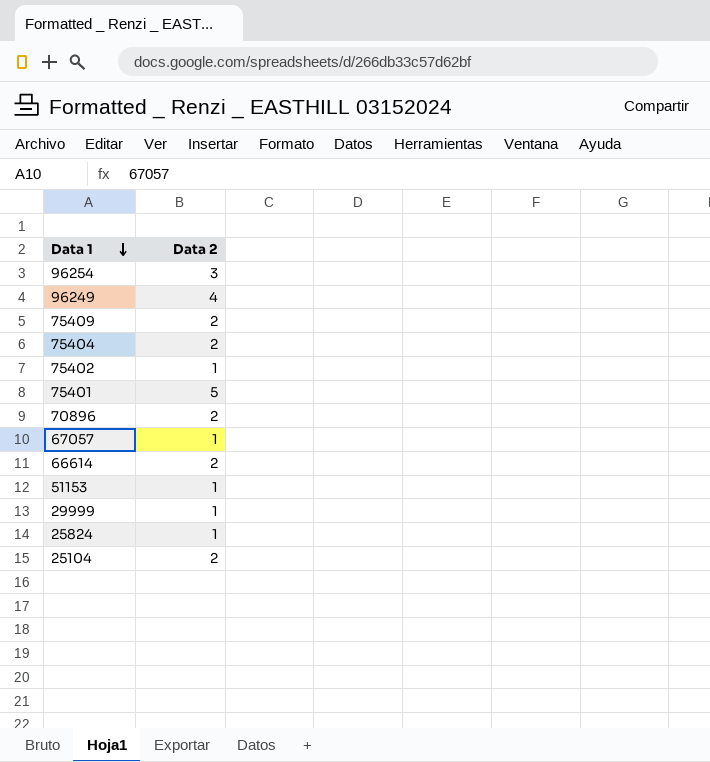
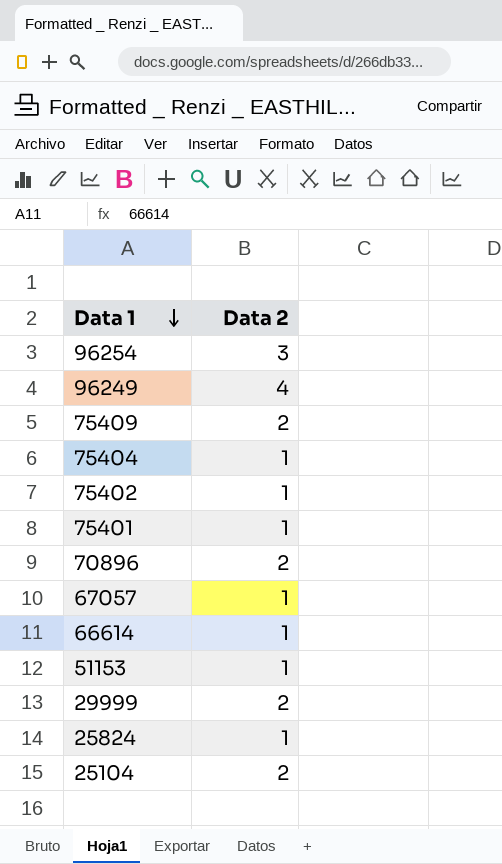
75404 | Data 2: 2 -> 1
75401 | Data 2: 5 -> 1
66614 | Data 2: 2 -> 1
29999 | Data 2: 1 -> 2

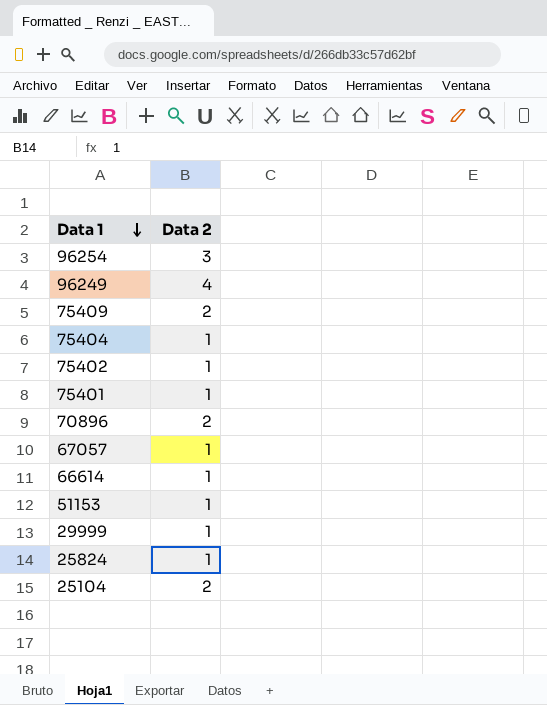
29999 | Data 2: 2 -> 1

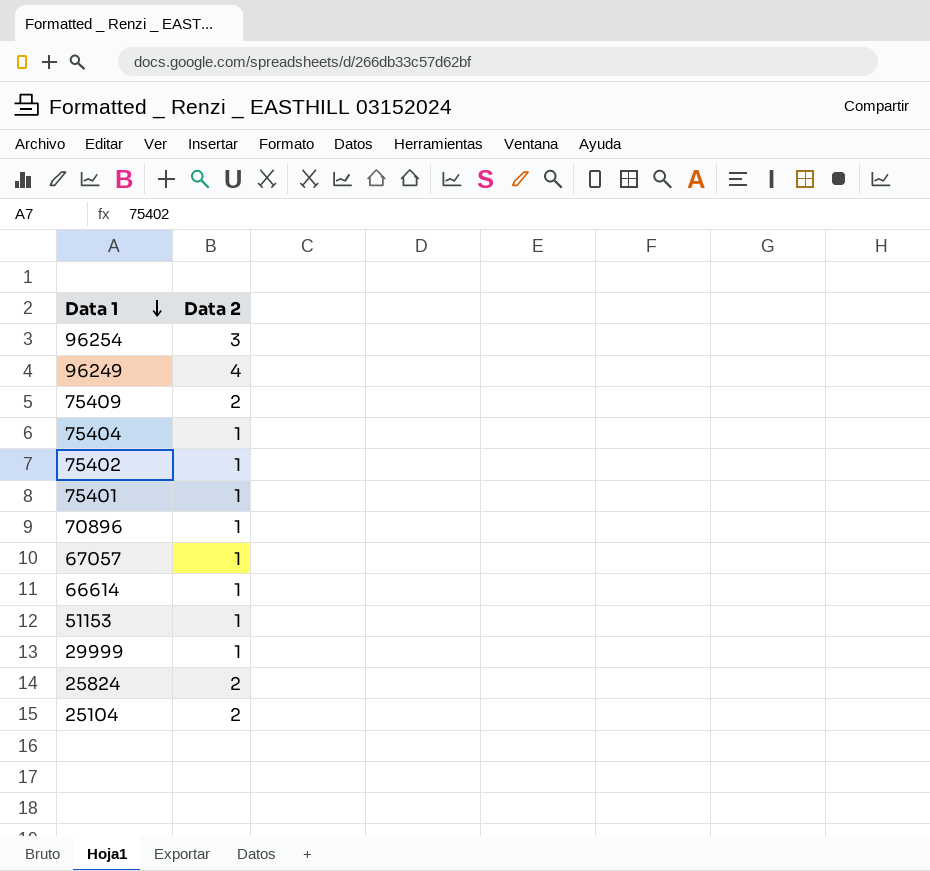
70896 | Data 2: 2 -> 1
25824 | Data 2: 1 -> 2

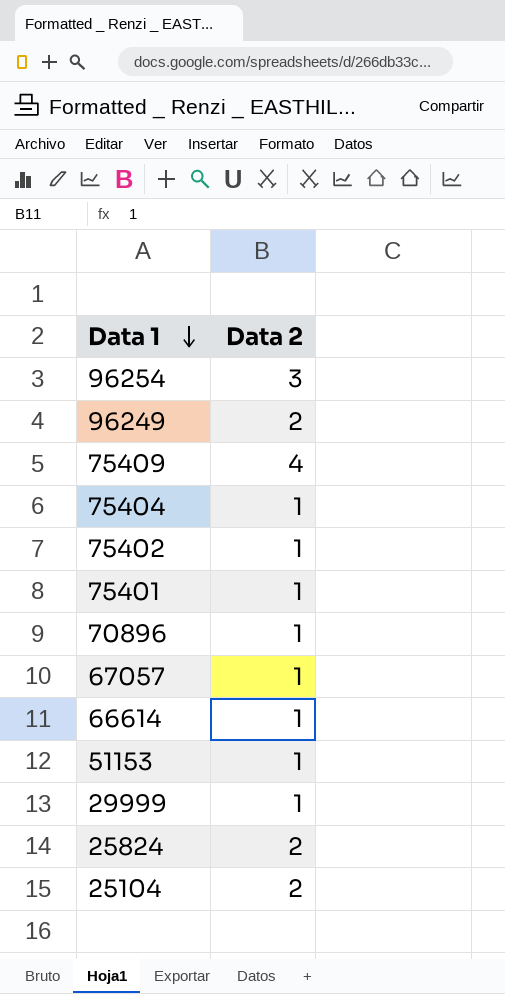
96249 | Data 2: 4 -> 2
75409 | Data 2: 2 -> 4

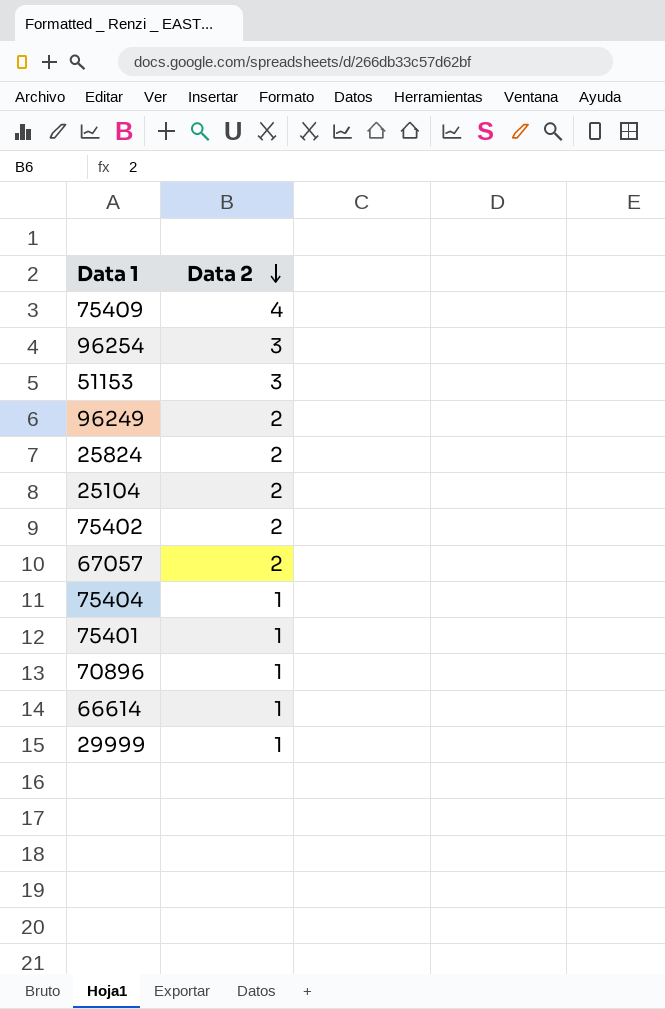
row order: Data 1 descending -> Data 2 descending
51153 | Data 2: 1 -> 3
75402 | Data 2: 1 -> 2
67057 | Data 2: 1 -> 2

